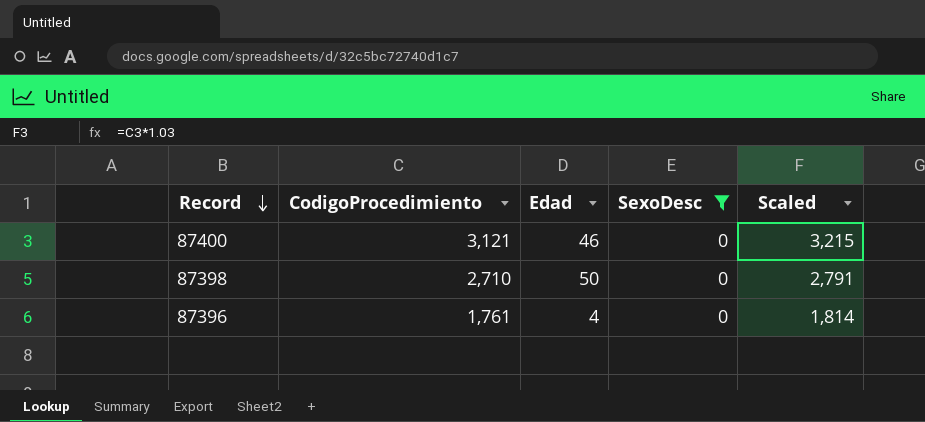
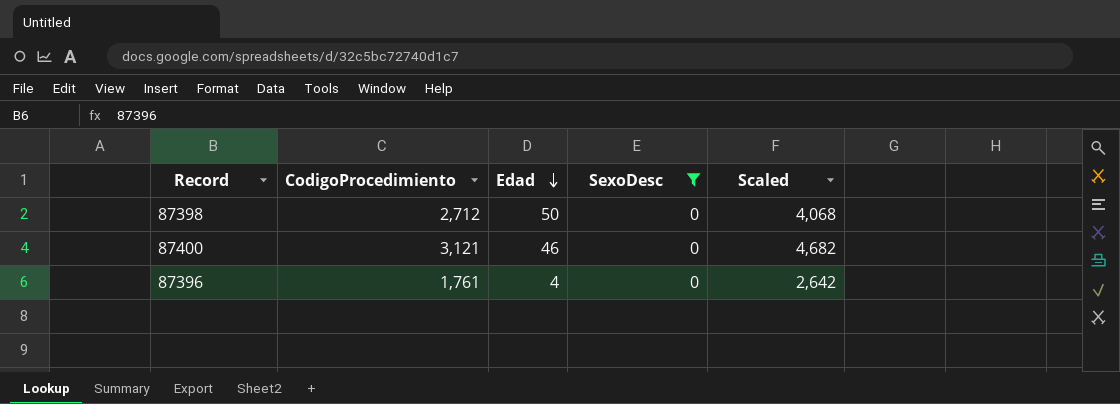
row order: Record descending -> Edad descending
column Scaled | formula: [CodigoProcedimiento] * 1.03 -> [CodigoProcedimiento] * 1.5
87398 | CodigoProcedimiento: 2,710 -> 2,712

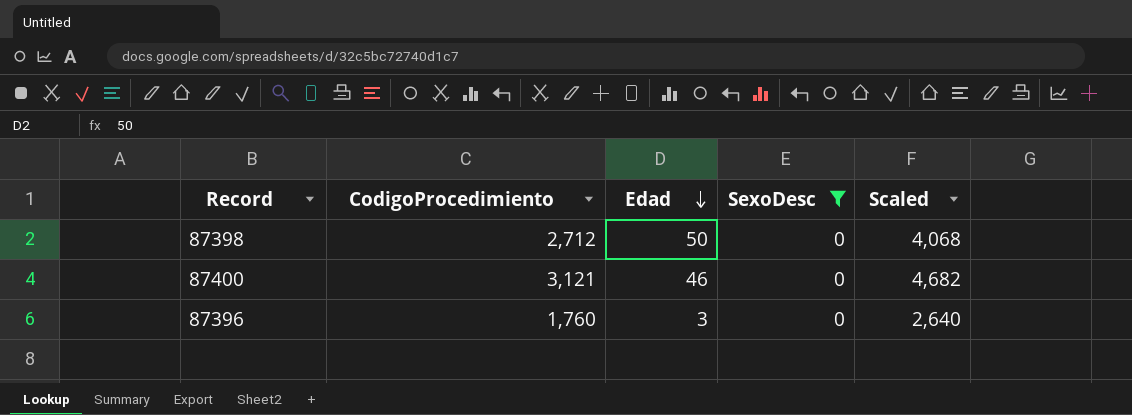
87396 | CodigoProcedimiento: 1,761 -> 1,760
87396 | Edad: 4 -> 3
87396 | Scaled: 2,642 -> 2,640

